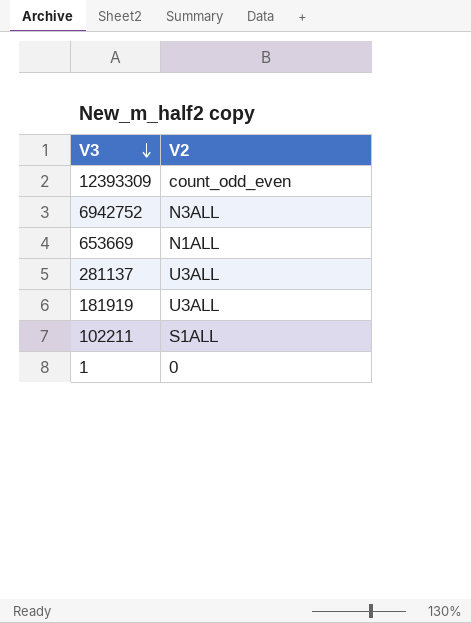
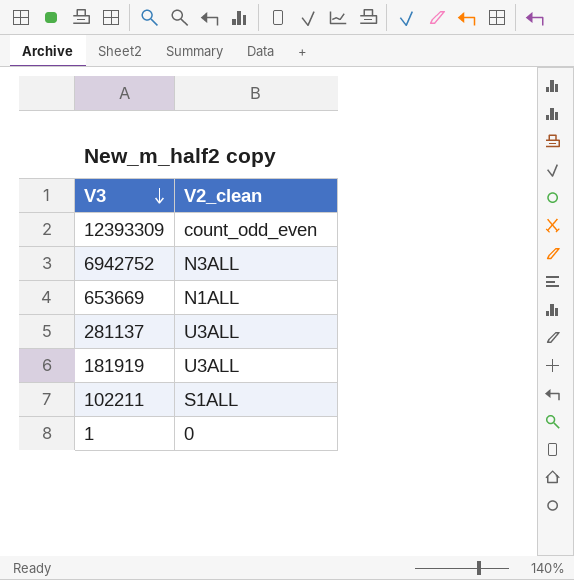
column name: V2 -> V2_clean

